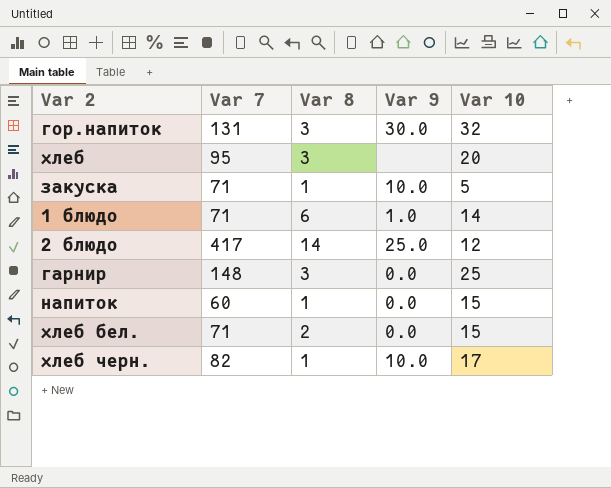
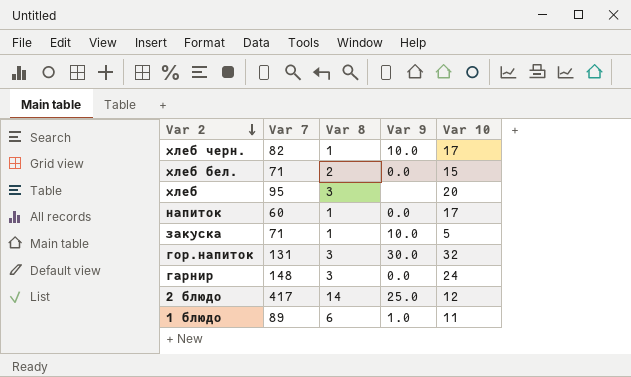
row order: none -> Var 2 descending
напиток | Var 10: 15 -> 17
гарнир | Var 10: 25 -> 24
1 блюдо | Var 7: 71 -> 89
1 блюдо | Var 10: 14 -> 11

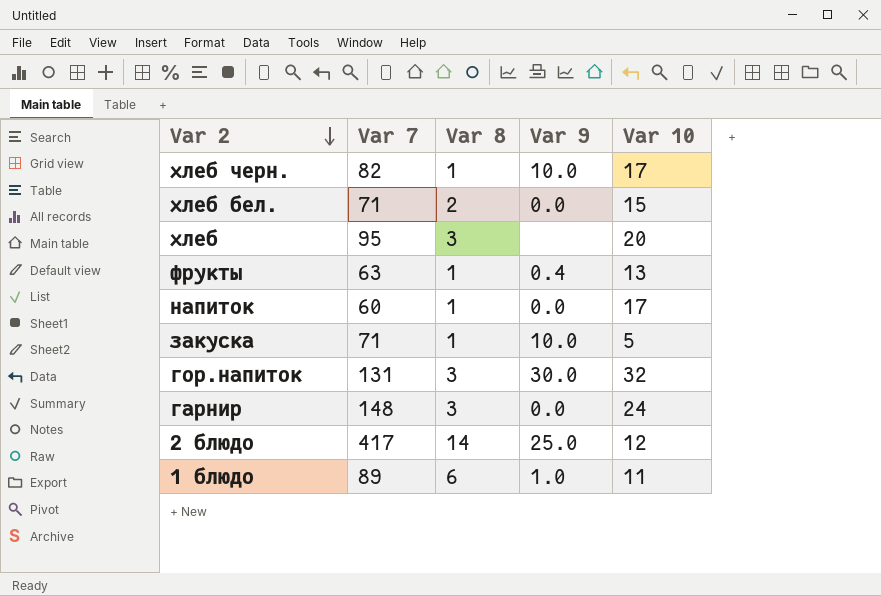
row фрукты: none -> 63 | 1 | 0.4 | 13

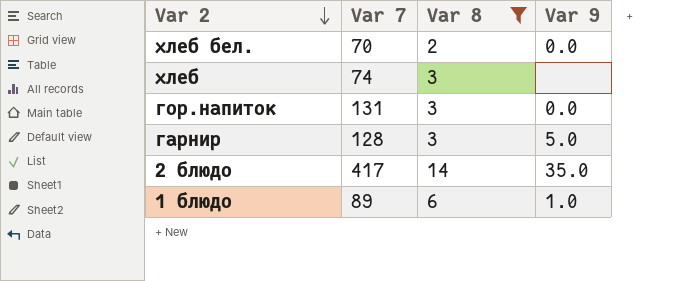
filter: none -> Var 8 != 1
column Var 10 | position: 5 -> none
хлеб бел. | Var 7: 71 -> 70
хлеб | Var 7: 95 -> 74
гор.напиток | Var 9: 30.0 -> 0.0
гарнир | Var 7: 148 -> 128
гарнир | Var 9: 0.0 -> 5.0
2 блюдо | Var 9: 25.0 -> 35.0

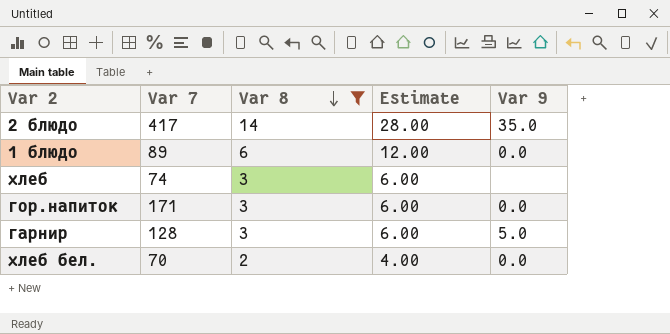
row order: Var 2 descending -> Var 8 descending
column Estimate | formula: none -> [Var 8] * 2
1 блюдо | Var 9: 1.0 -> 0.0
гор.напиток | Var 7: 131 -> 171

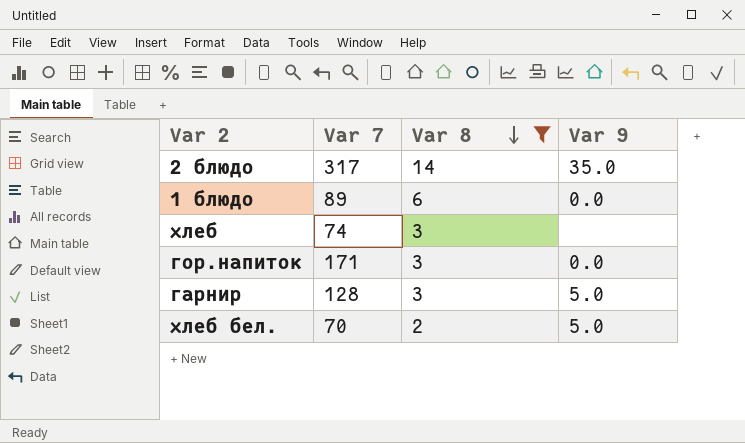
column Estimate | formula: [Var 8] * 2 -> none
2 блюдо | Var 7: 417 -> 317
хлеб бел. | Var 9: 0.0 -> 5.0

